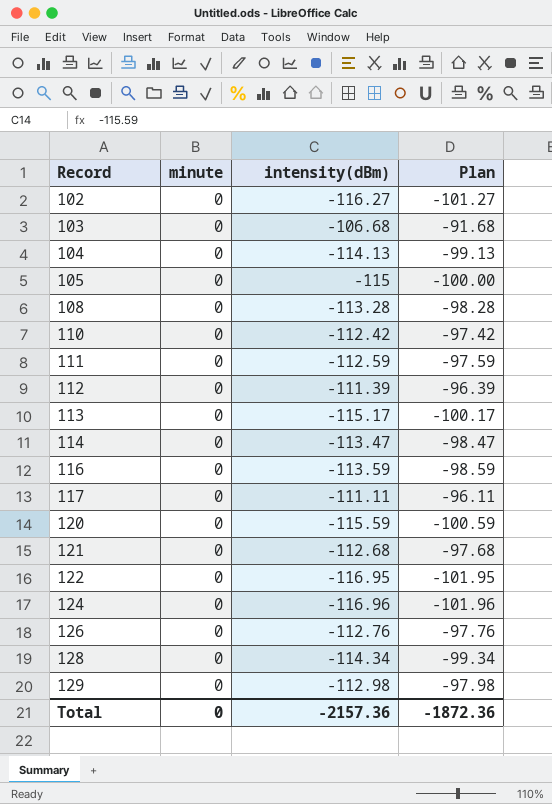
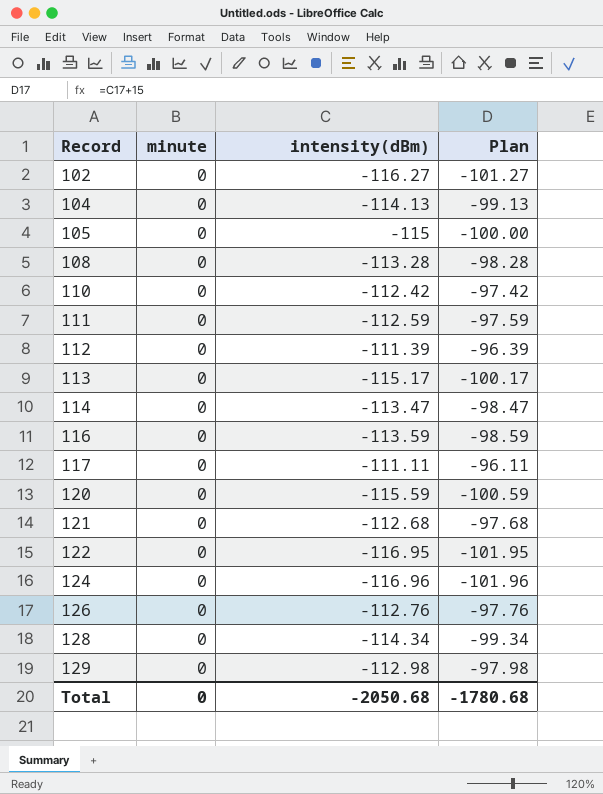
row 103: 0 | -106.68 | -91.68 -> none
Total | intensity(dBm): -2157.36 -> -2050.68
Total | Plan: -1872.36 -> -1780.68

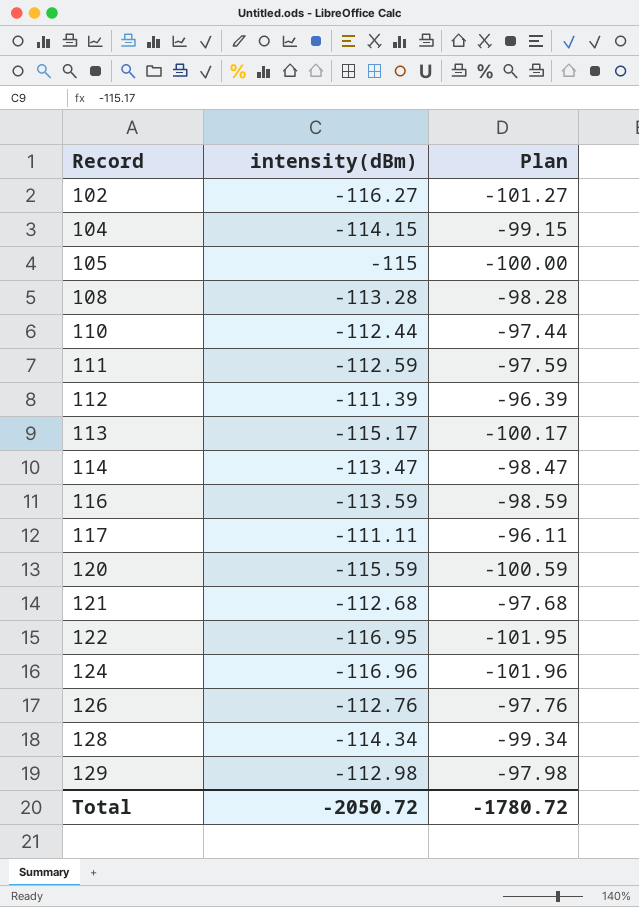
column minute | position: 2 -> none
104 | intensity(dBm): -114.13 -> -114.15
104 | Plan: -99.13 -> -99.15
110 | intensity(dBm): -112.42 -> -112.44
110 | Plan: -97.42 -> -97.44
Total | intensity(dBm): -2050.68 -> -2050.72
Total | Plan: -1780.68 -> -1780.72

